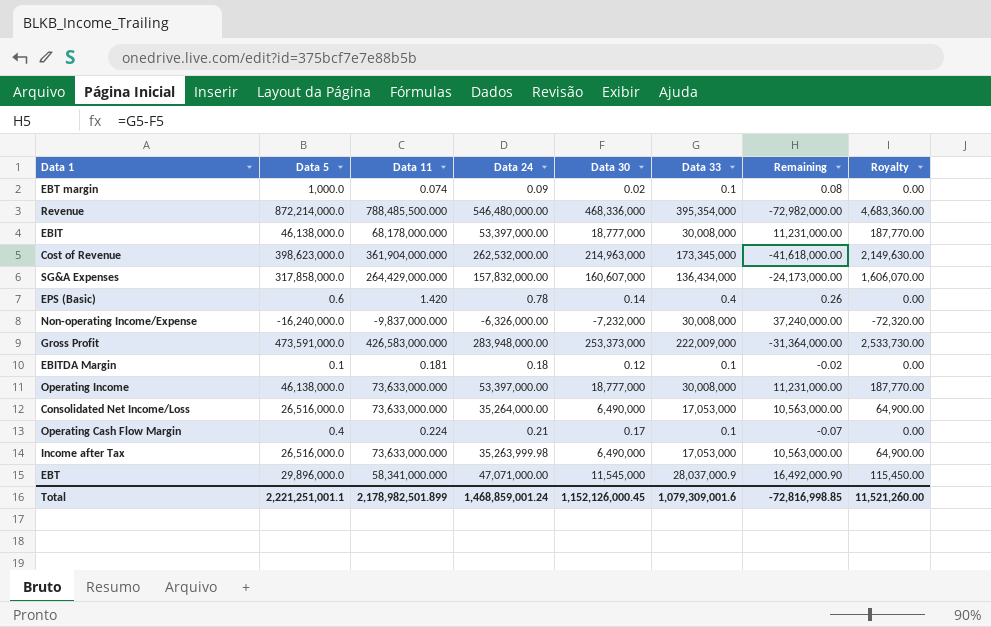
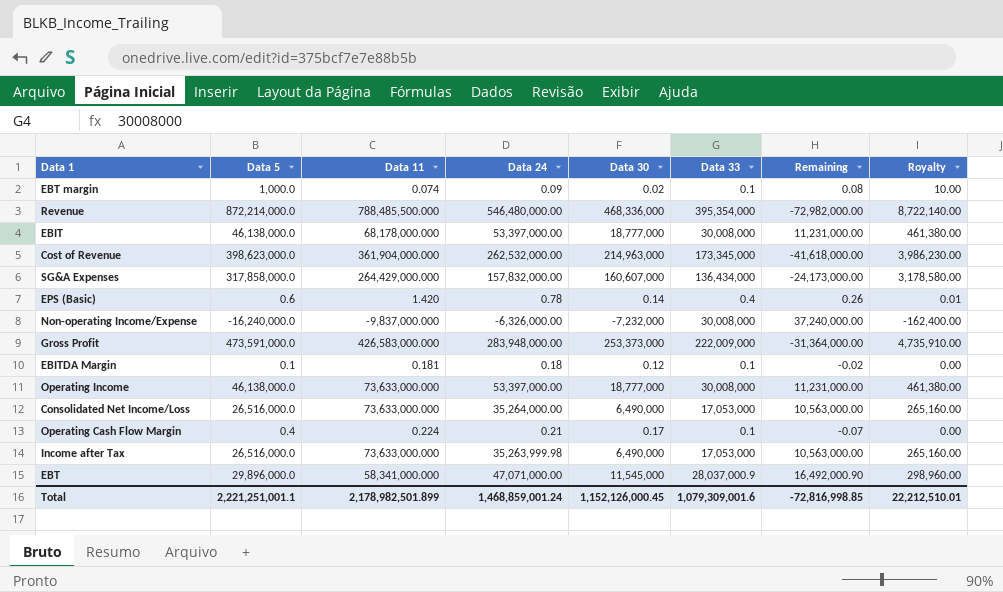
column Royalty | formula: [Data 30] * 0.01 -> [Data 5] * 0.01
Total | Royalty: 11,521,260.00 -> 22,212,510.01

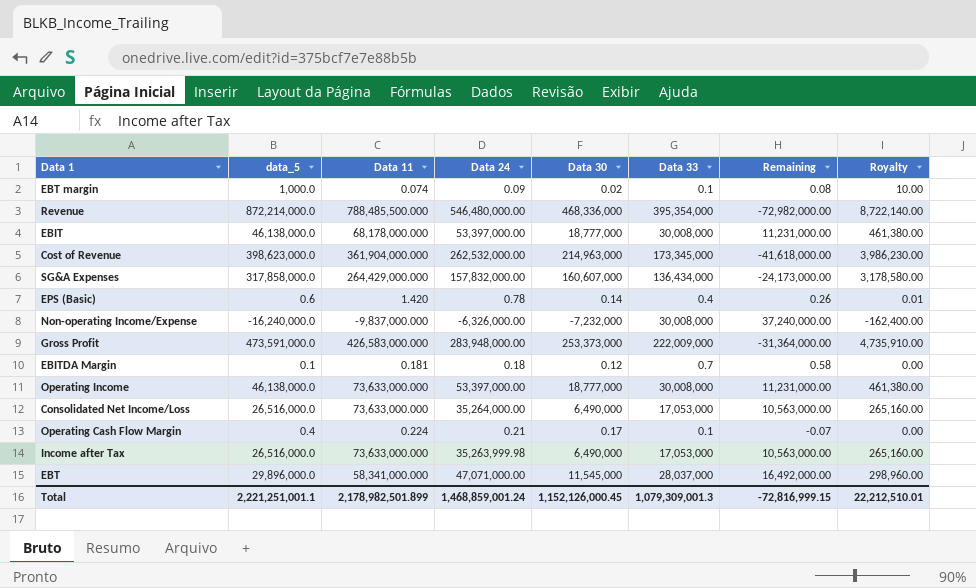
column name: Data 5 -> data_5
EBITDA Margin | Data 33: 0.1 -> 0.7
EBITDA Margin | Remaining: -0.02 -> 0.58
EBT | Data 33: 28,037,000.9 -> 28,037,000
EBT | Remaining: 16,492,000.90 -> 16,492,000.00
Total | Data 33: 1,079,309,001.6 -> 1,079,309,001.3
Total | Remaining: -72,816,998.85 -> -72,816,999.15

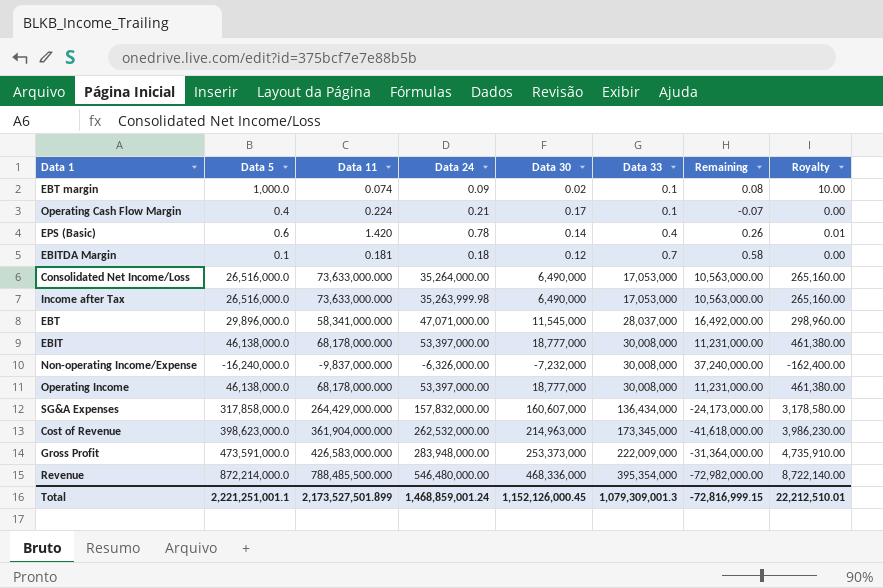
row order: none -> Data 33 ascending
column name: data_5 -> Data 5
Operating Income | Data 11: 73,633,000.000 -> 68,178,000.000
Total | Data 11: 2,178,982,501.899 -> 2,173,527,501.899

